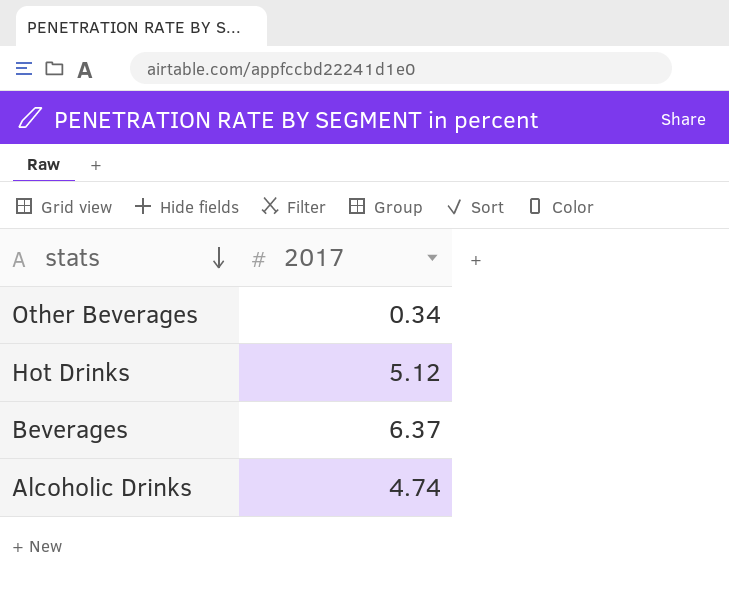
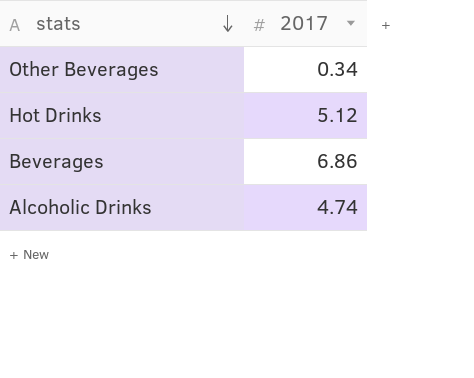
Beverages | 2017: 6.37 -> 6.86

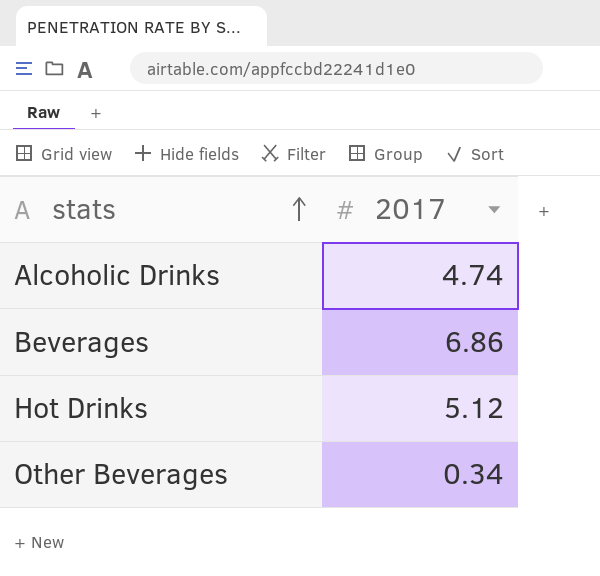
row order: stats descending -> stats ascending

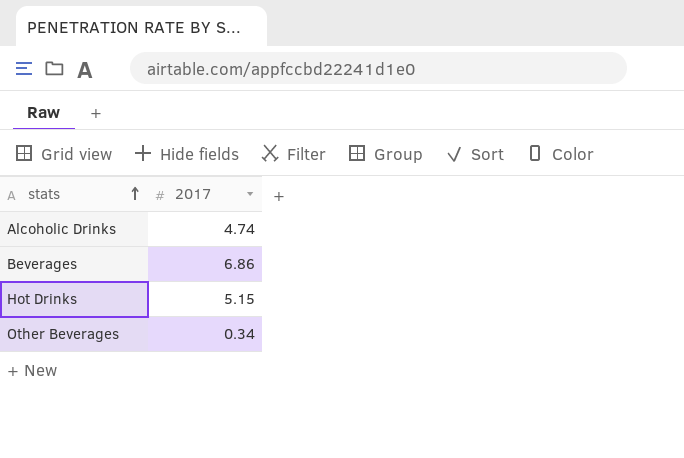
Hot Drinks | 2017: 5.12 -> 5.15

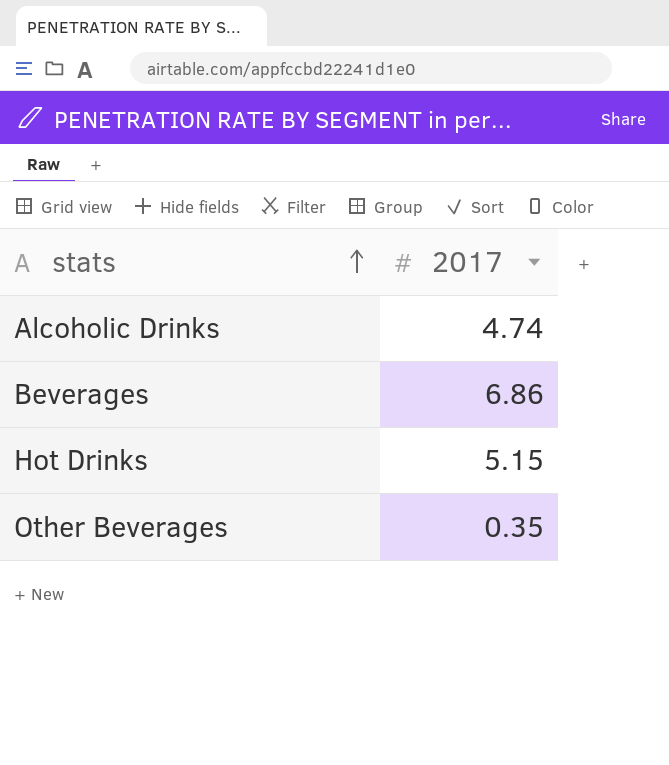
Other Beverages | 2017: 0.34 -> 0.35

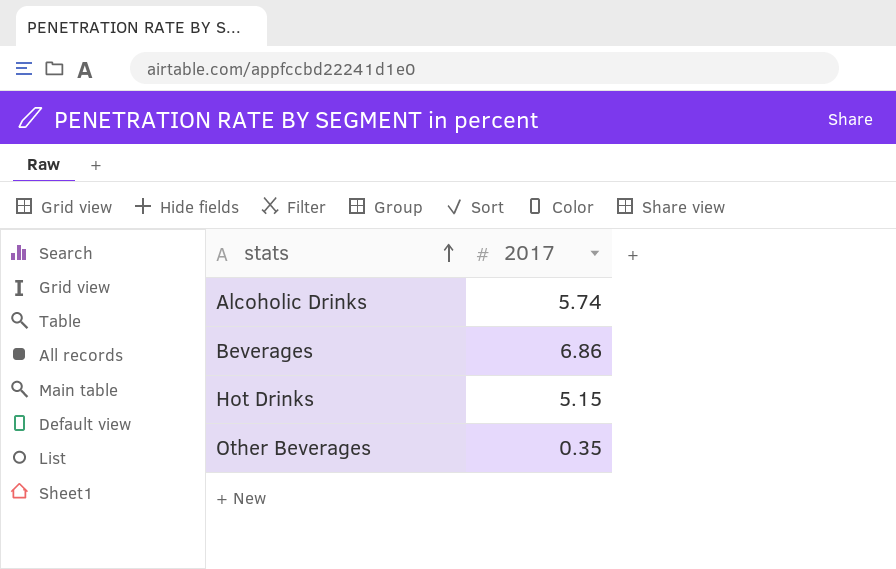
Alcoholic Drinks | 2017: 4.74 -> 5.74

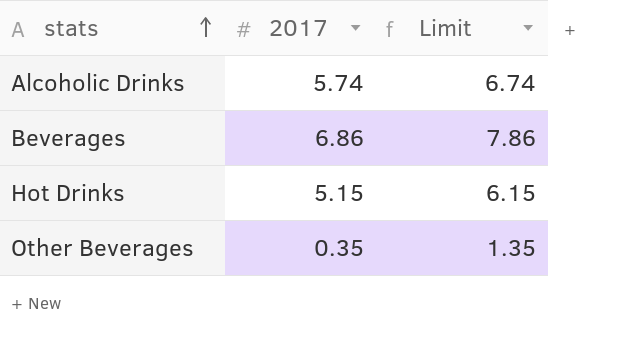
column Limit | formula: none -> [2017] + 1

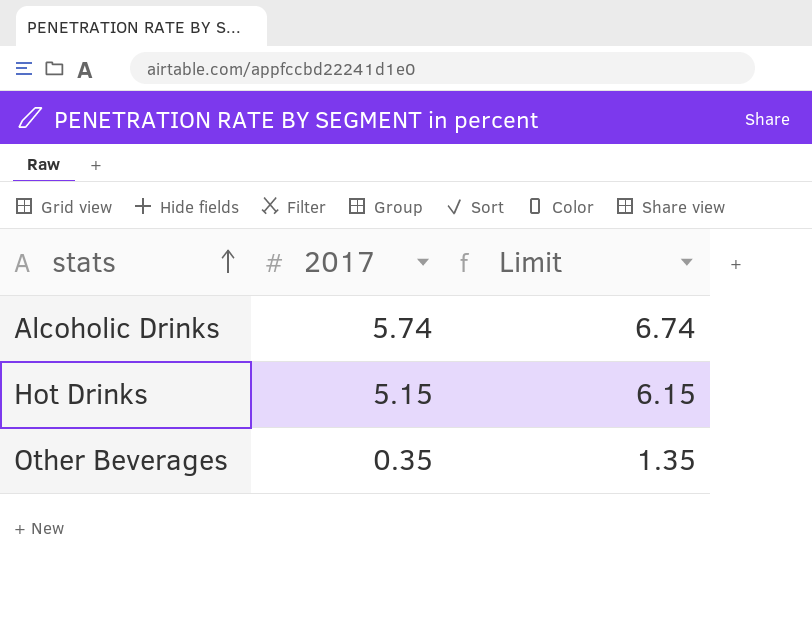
row Beverages: 6.86 | 7.86 -> none

